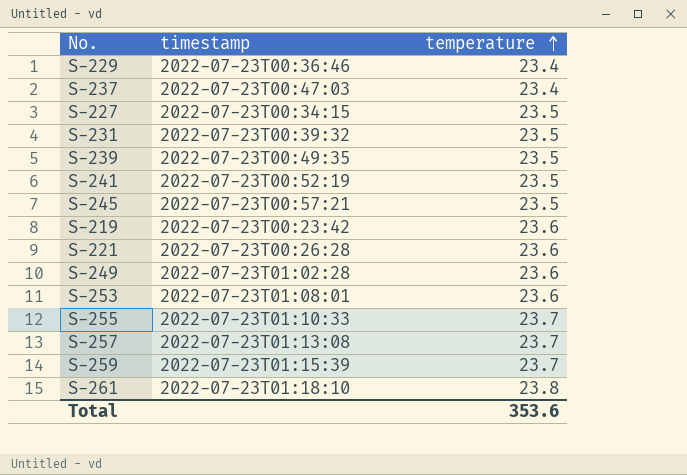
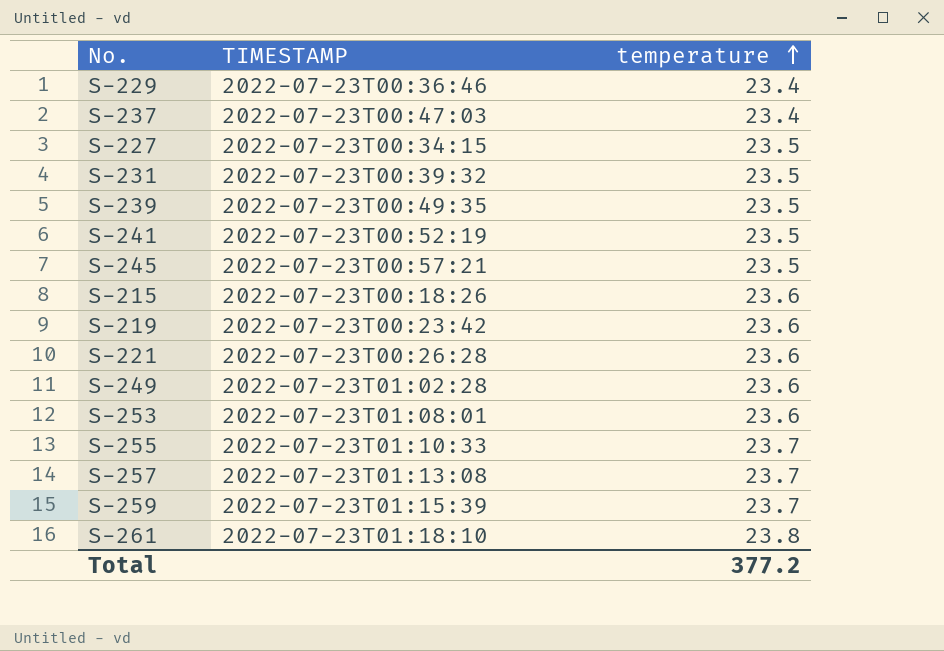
column name: timestamp -> TIMESTAMP
row S-215: none -> 2022-07-23T00:18:26 | 23.6
Total | temperature: 353.6 -> 377.2

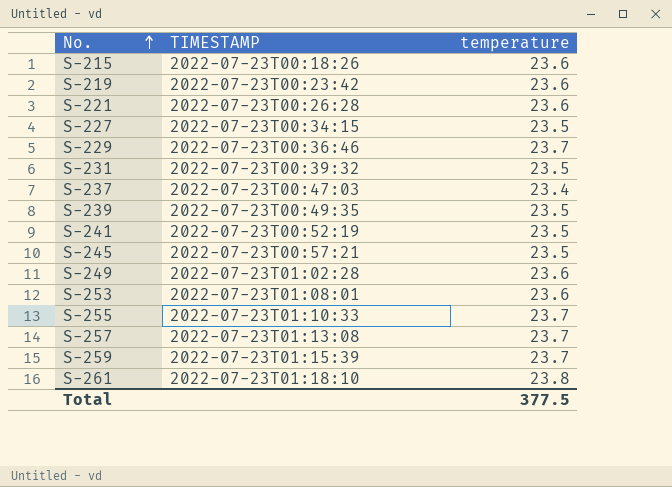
row order: temperature ascending -> No. ascending
S-229 | temperature: 23.4 -> 23.7
Total | temperature: 377.2 -> 377.5

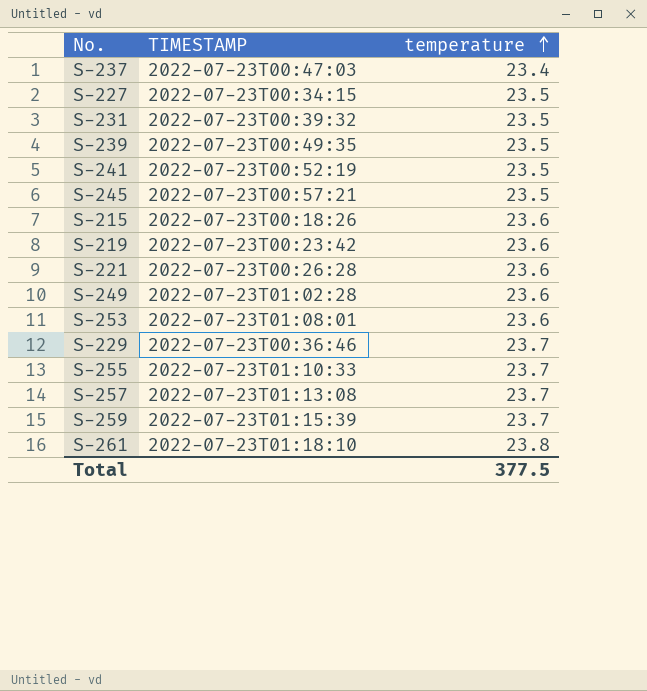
row order: No. ascending -> temperature ascending

